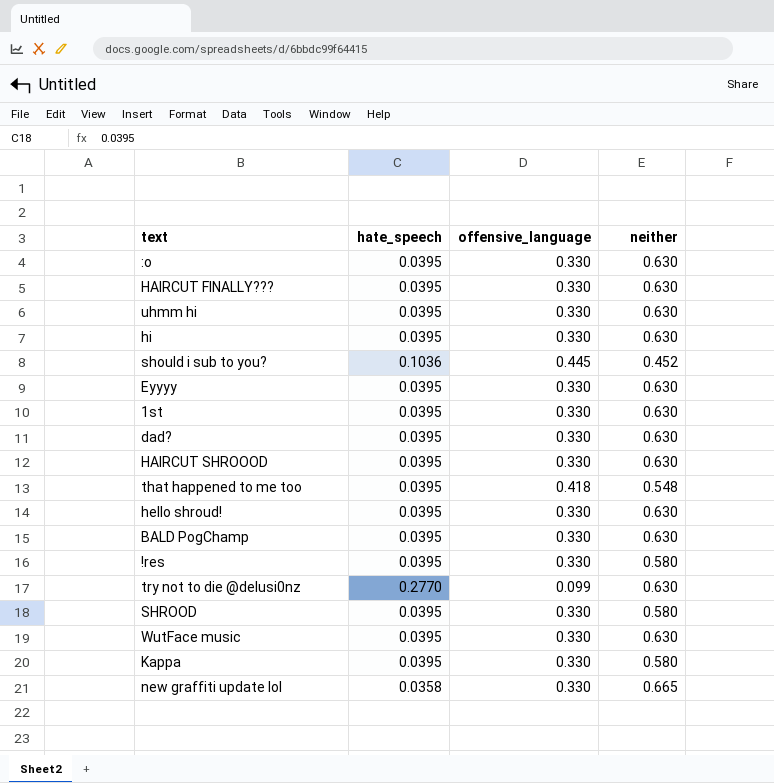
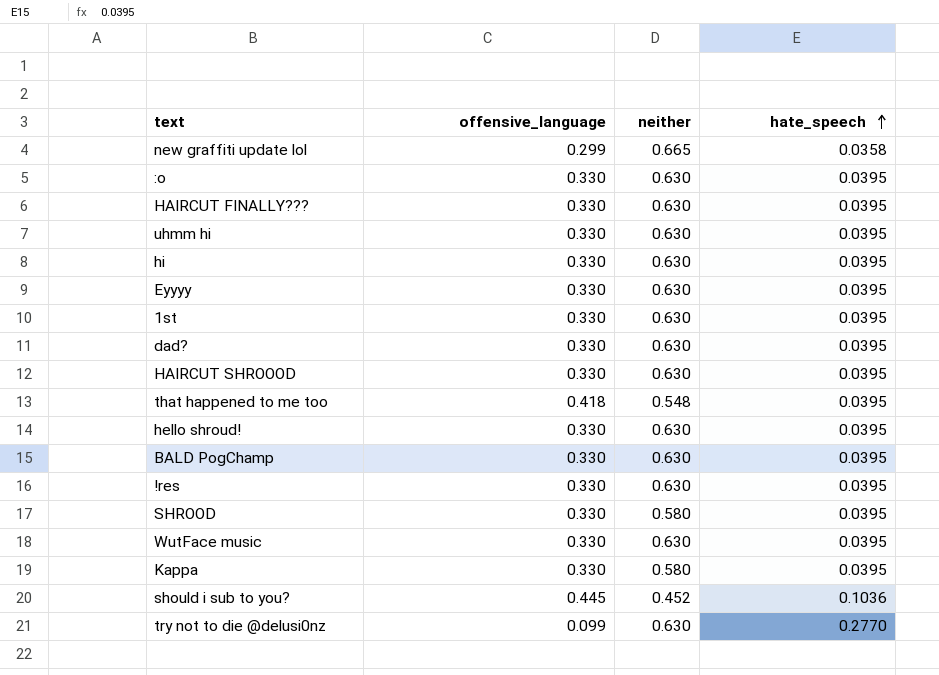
row order: none -> hate_speech ascending
column hate_speech | position: 2 -> 4
new graffiti update lol | offensive_language: 0.330 -> 0.299
!res | neither: 0.580 -> 0.630

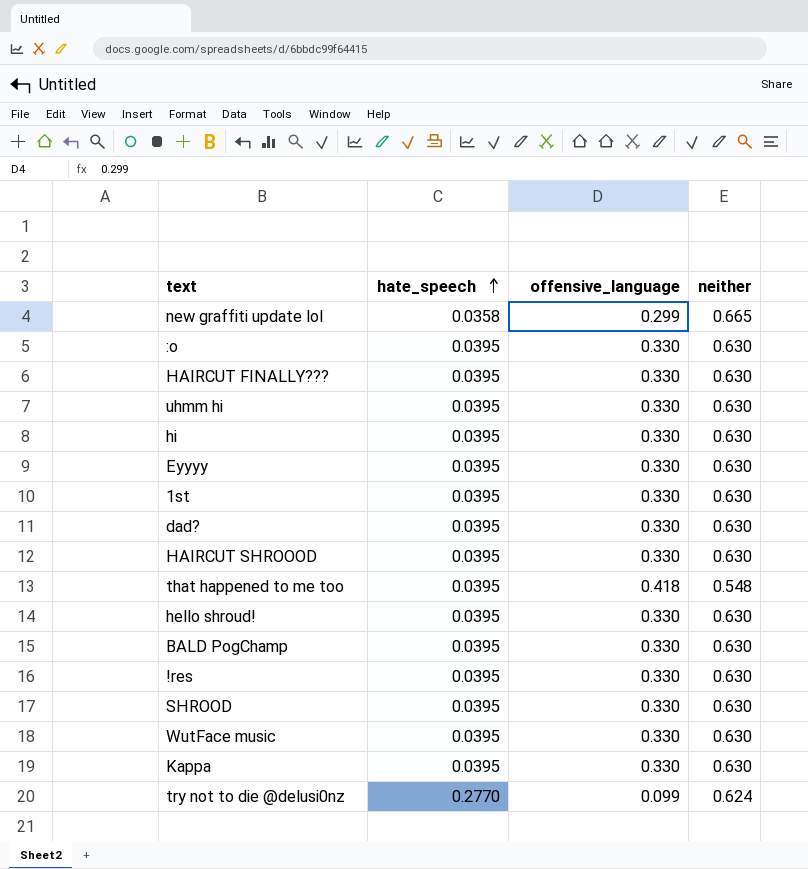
column hate_speech | position: 4 -> 2
row should i sub to you?: 0.445 | 0.452 | 0.1036 -> none
SHROOD | neither: 0.580 -> 0.630
Kappa | neither: 0.580 -> 0.630
try not to die @delusi0nz | neither: 0.630 -> 0.624

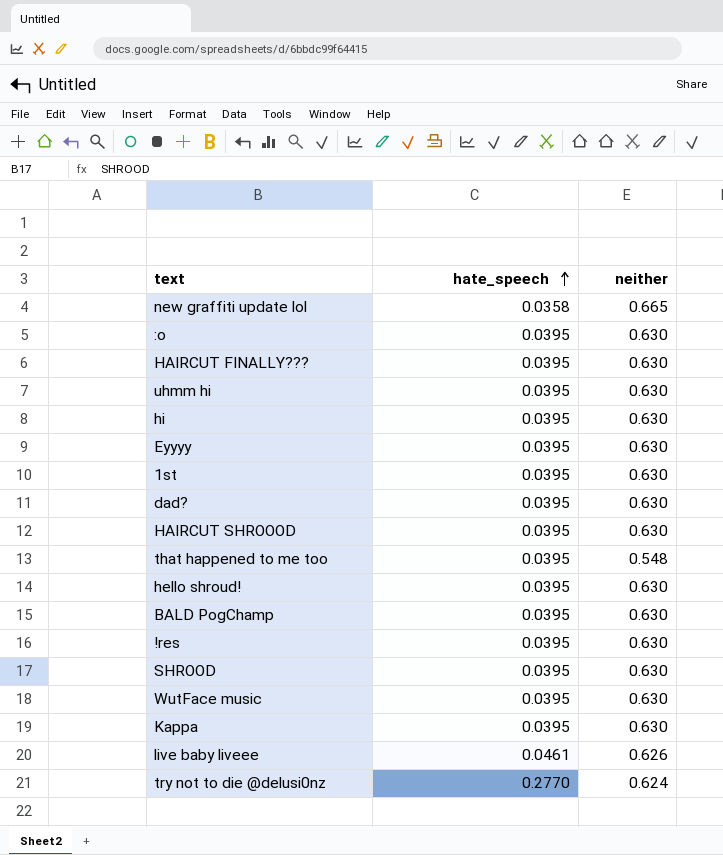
column offensive_language | position: 3 -> none
row live baby liveee: none -> 0.0461 | 0.626

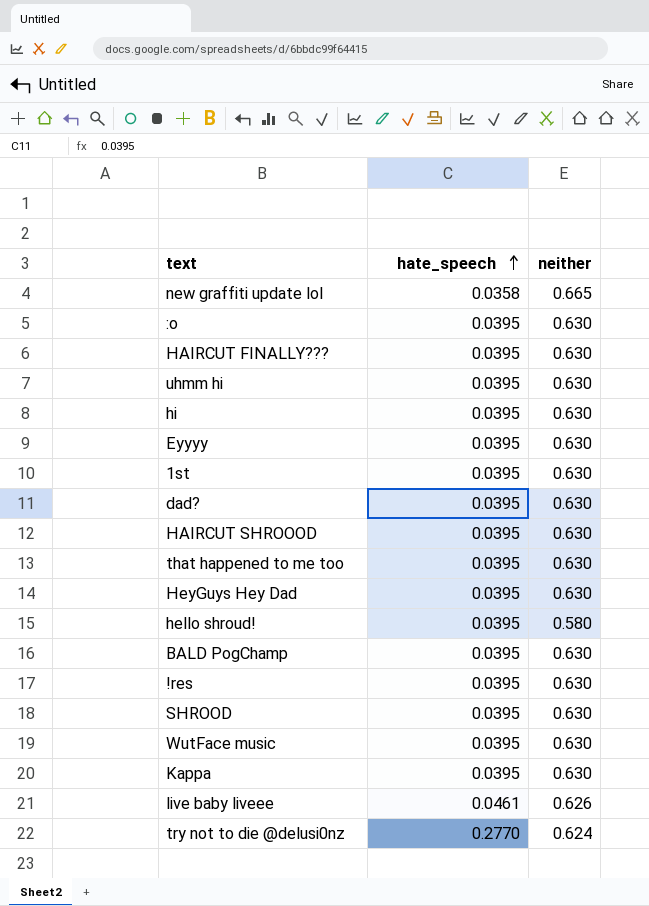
that happened to me too | neither: 0.548 -> 0.630
row HeyGuys Hey Dad: none -> 0.0395 | 0.630
hello shroud! | neither: 0.630 -> 0.580

